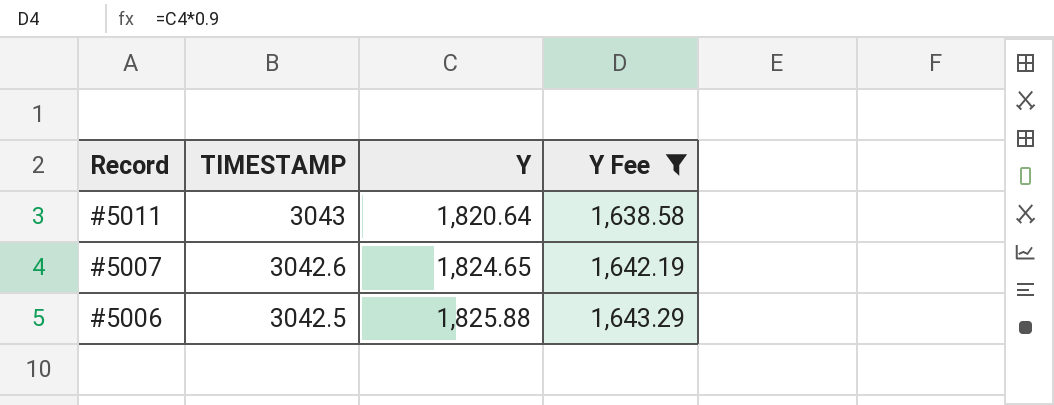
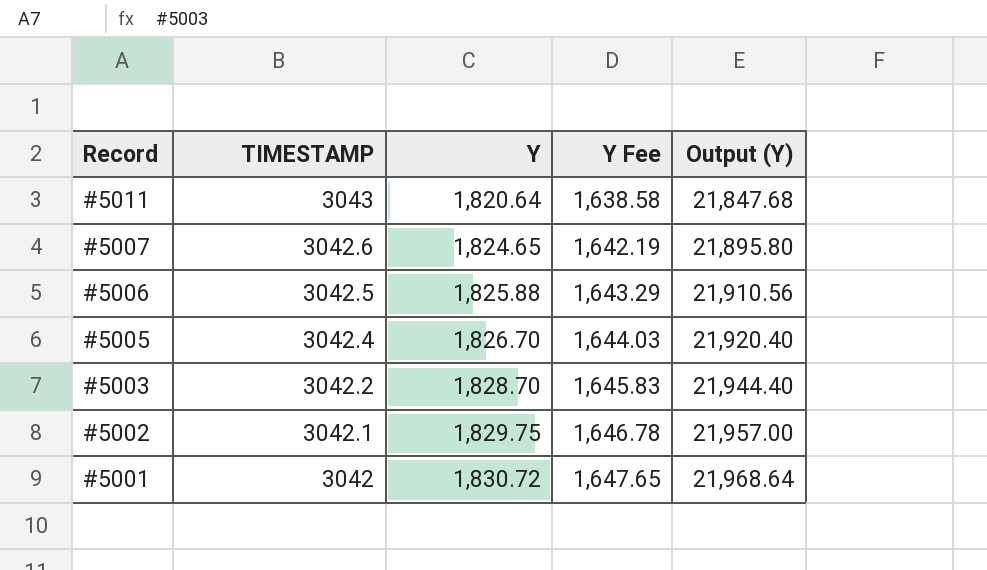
filter: Y Fee <= 1,643.29 -> none
column Output (Y) | formula: none -> [Y] * 12

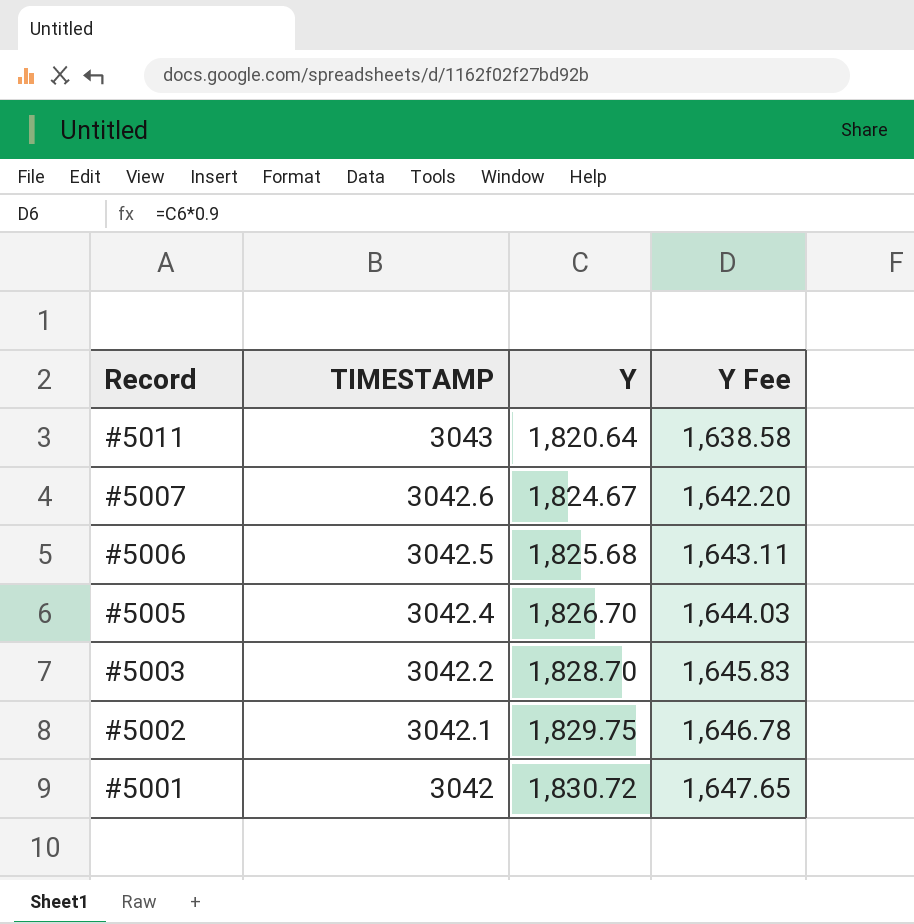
column Output (Y) | formula: [Y] * 12 -> none
#5007 | Y: 1,824.65 -> 1,824.67
#5007 | Y Fee: 1,642.19 -> 1,642.20
#5006 | Y: 1,825.88 -> 1,825.68
#5006 | Y Fee: 1,643.29 -> 1,643.11

